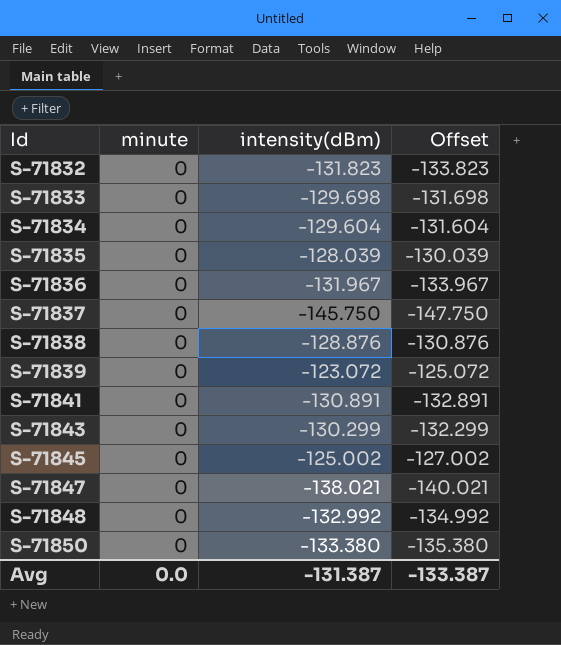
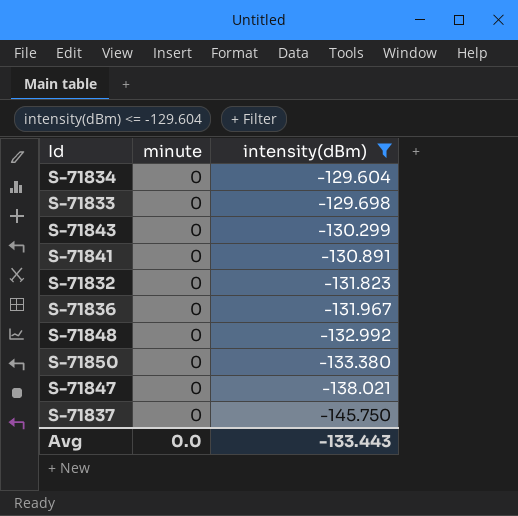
filter: none -> intensity(dBm) <= -129.604
row order: Id ascending -> intensity(dBm) descending
column Offset | formula: [intensity(dBm)] - 2 -> none
Avg | intensity(dBm): -131.387 -> -133.443

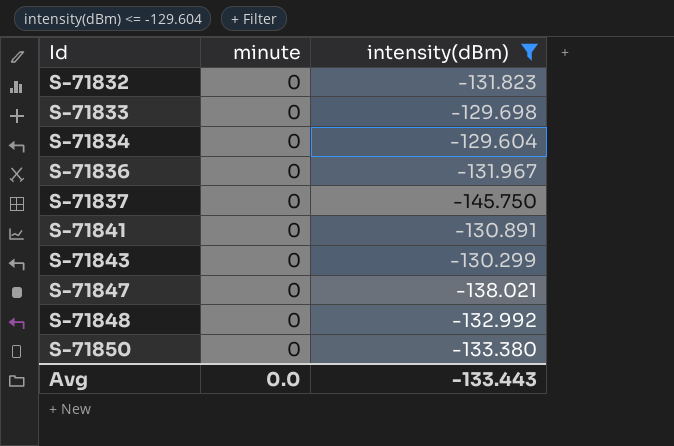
row order: intensity(dBm) descending -> Id ascending

